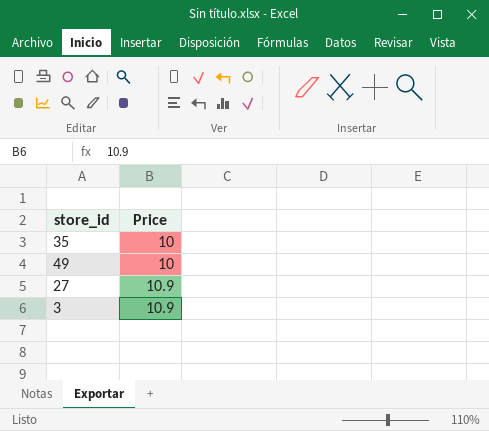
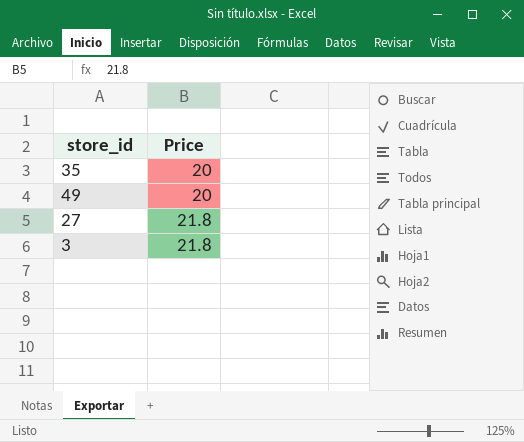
35 | Price: 10 -> 20
49 | Price: 10 -> 20
27 | Price: 10.9 -> 21.8
3 | Price: 10.9 -> 21.8

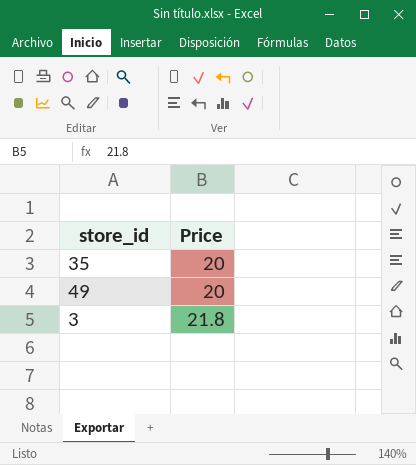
row 27: 21.8 -> none

